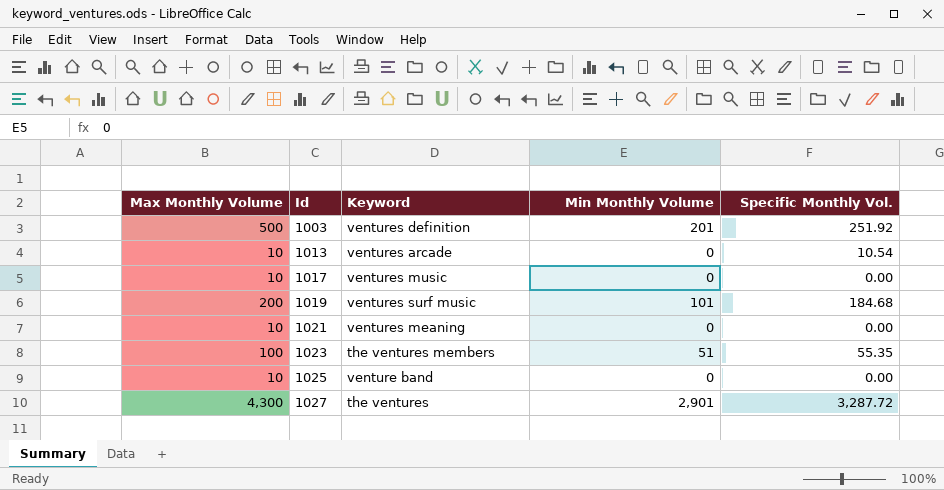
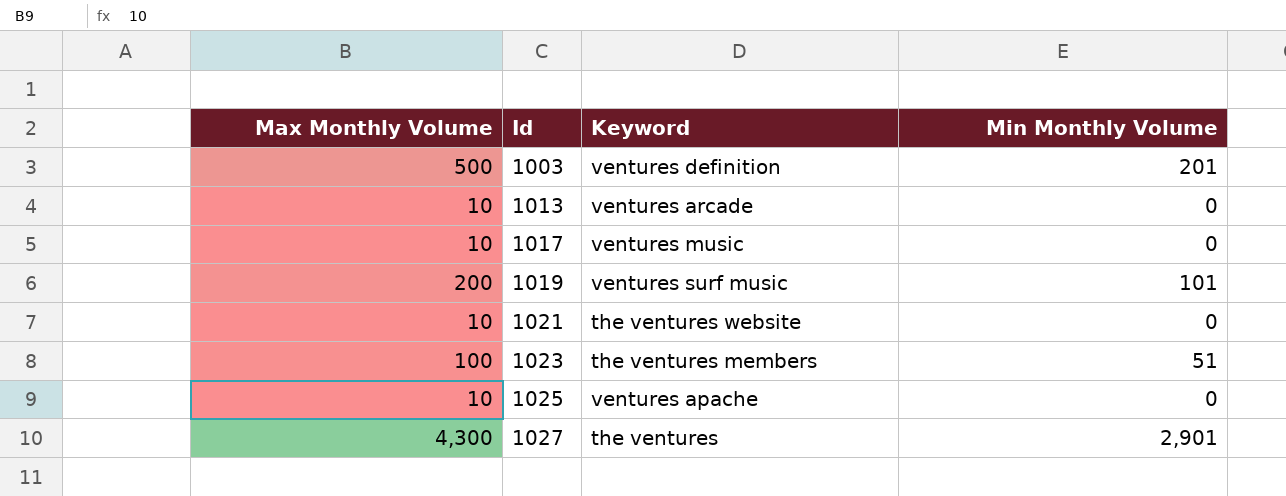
column Specific Monthly Vol. | position: 5 -> none
1021 | Keyword: ventures meaning -> the ventures website
1025 | Keyword: venture band -> ventures apache

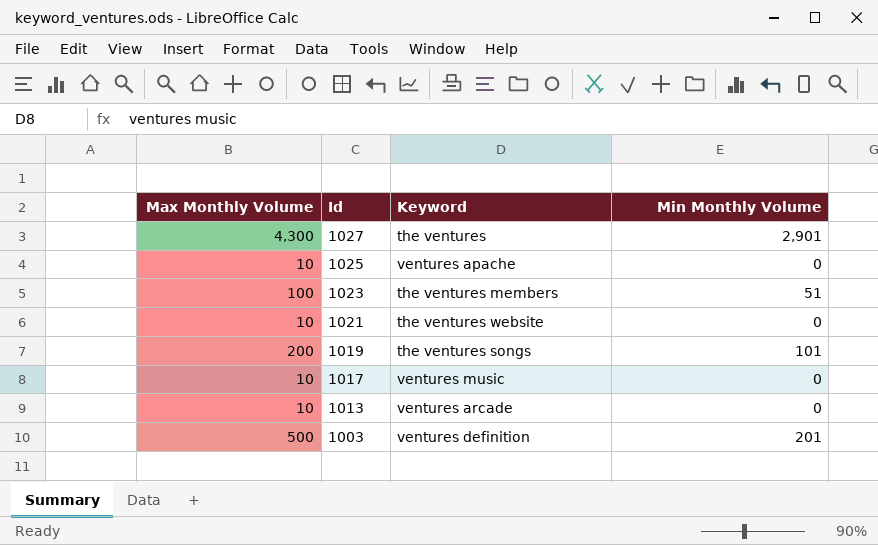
row order: Id ascending -> Id descending
1019 | Keyword: ventures surf music -> the ventures songs

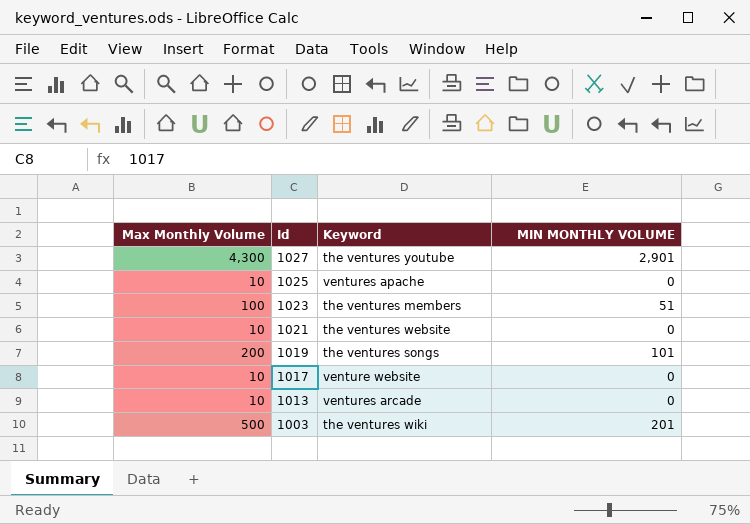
column name: Min Monthly Volume -> MIN MONTHLY VOLUME
1027 | Keyword: the ventures -> the ventures youtube
1017 | Keyword: ventures music -> venture website
1003 | Keyword: ventures definition -> the ventures wiki

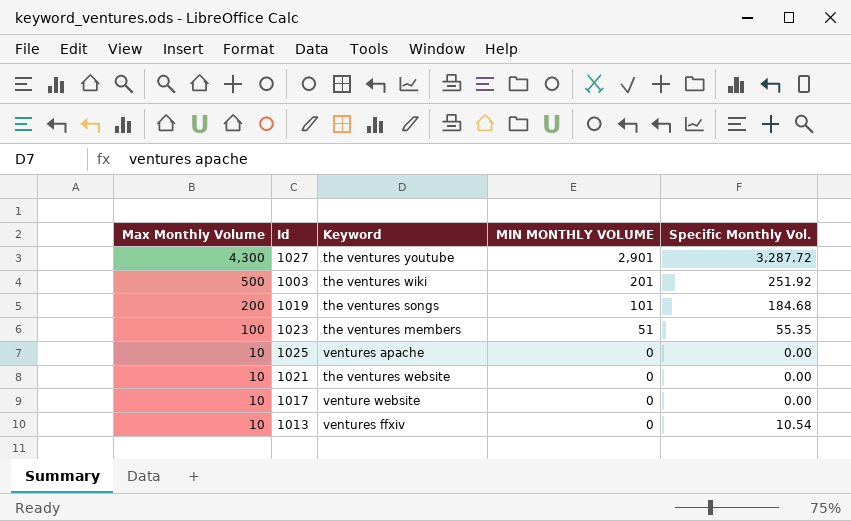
row order: Id descending -> Max Monthly Volume descending
column Specific Monthly Vol. | position: none -> 5
1013 | Keyword: ventures arcade -> ventures ffxiv

